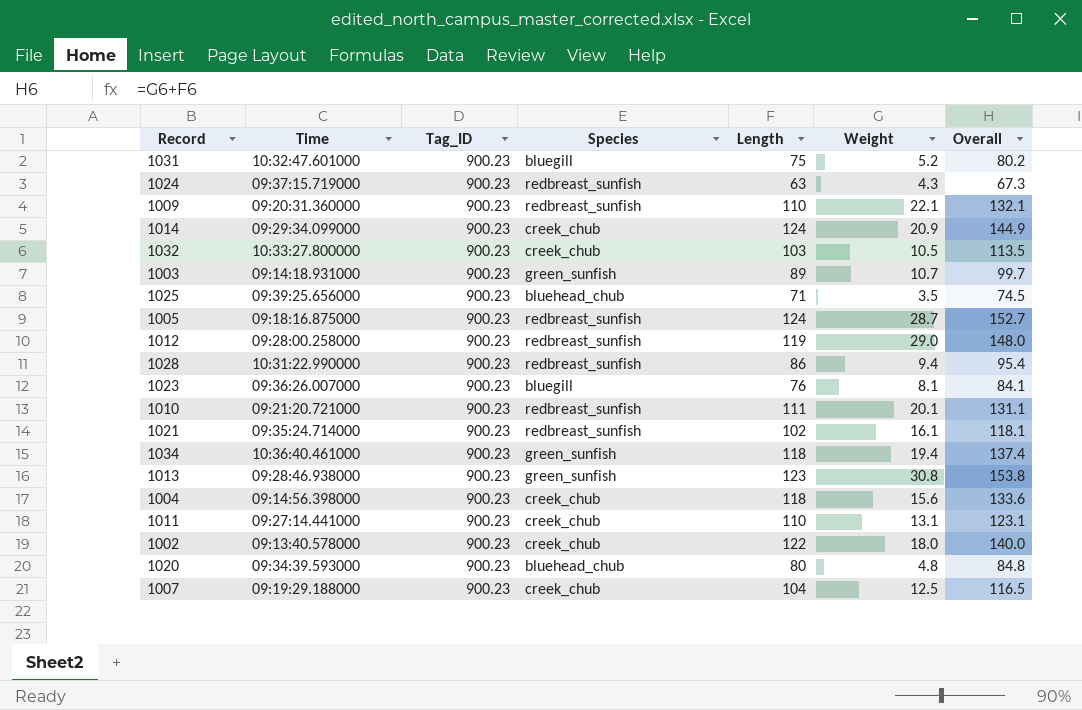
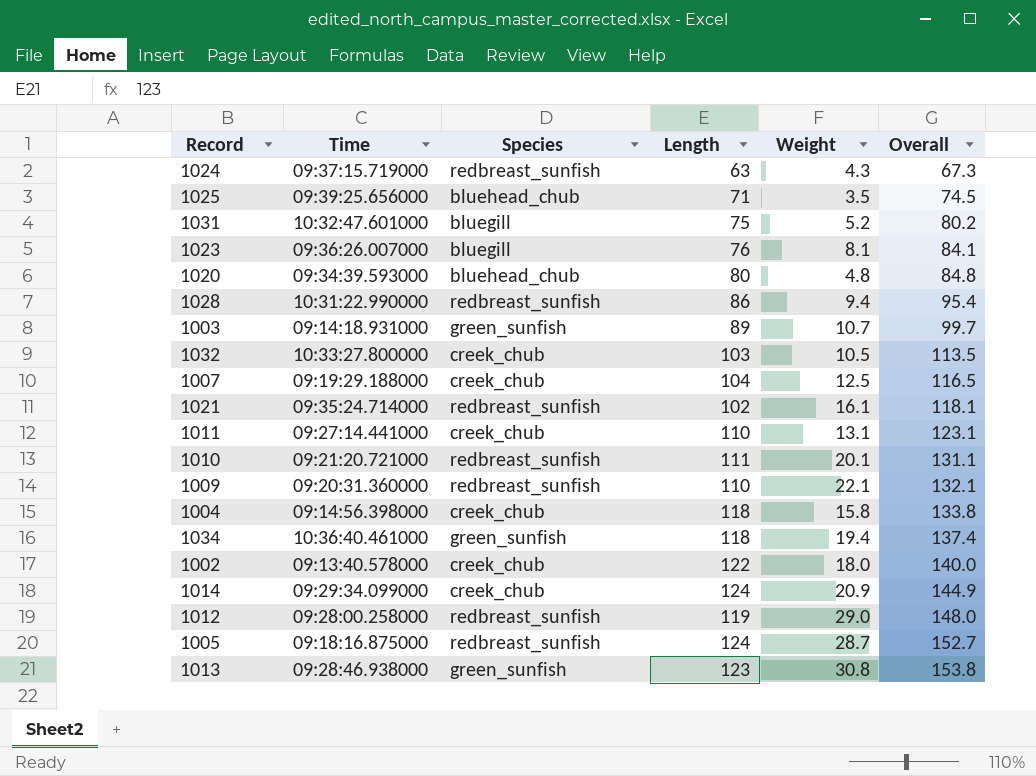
row order: none -> Overall ascending
column Tag_ID | position: 3 -> none
1004 | Weight: 15.6 -> 15.8
1004 | Overall: 133.6 -> 133.8

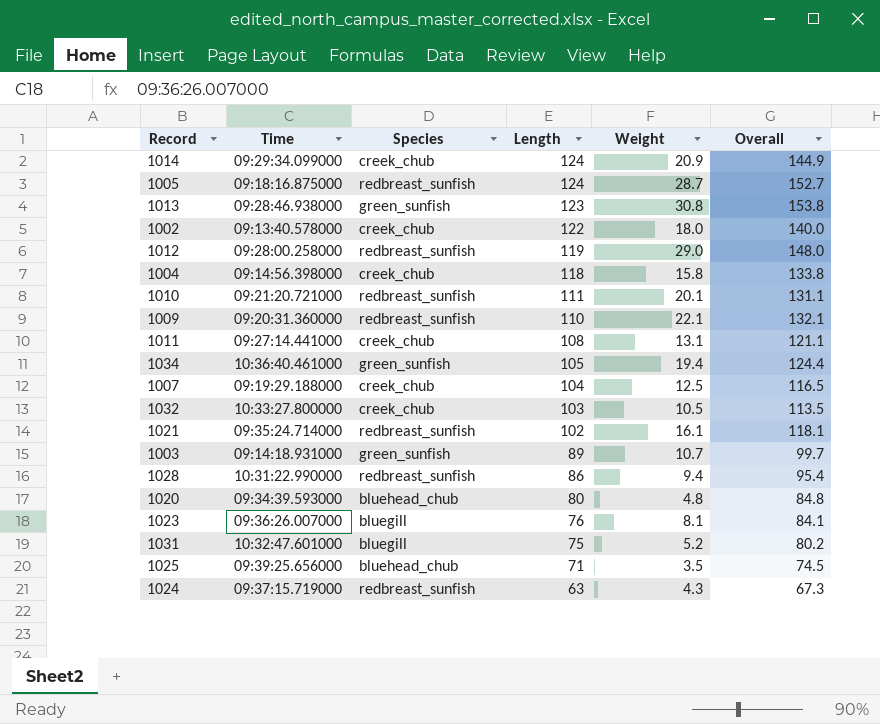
row order: Overall ascending -> Length descending
1011 | Length: 110 -> 108
1011 | Overall: 123.1 -> 121.1
1034 | Length: 118 -> 105
1034 | Overall: 137.4 -> 124.4

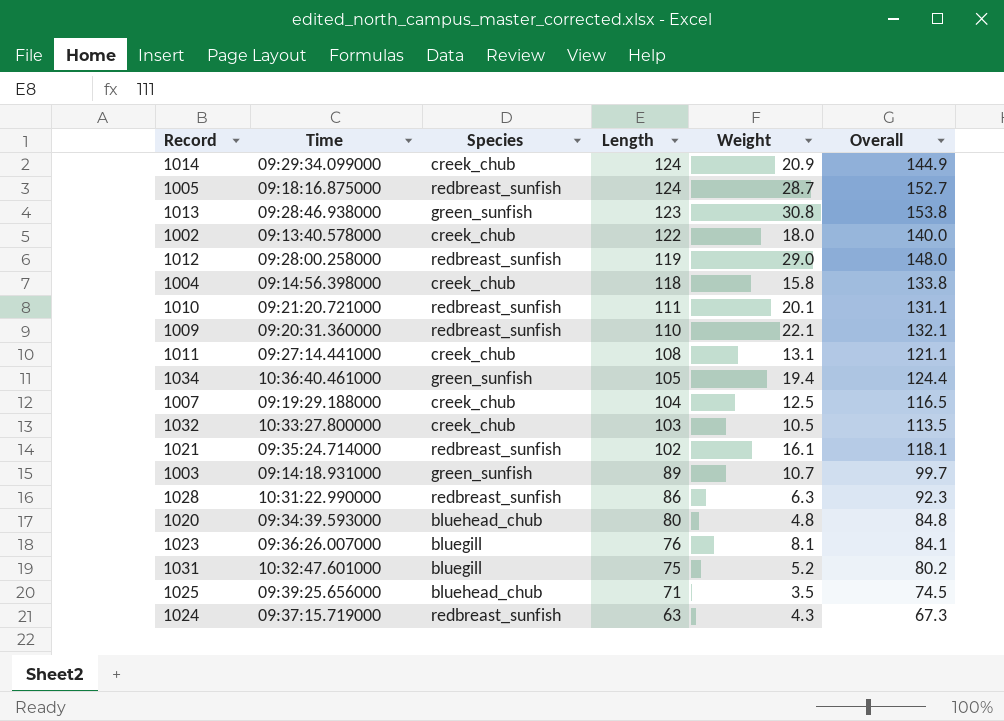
1028 | Weight: 9.4 -> 6.3
1028 | Overall: 95.4 -> 92.3

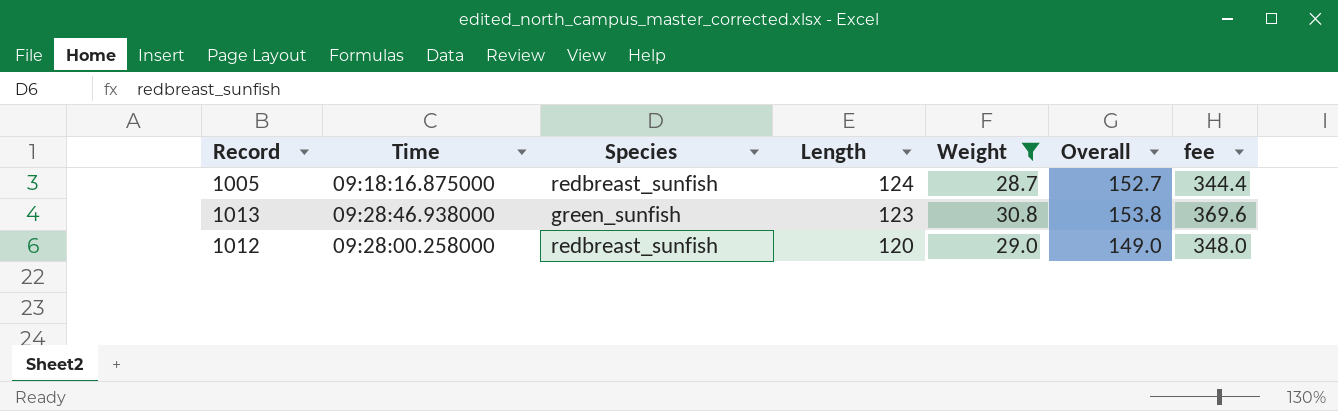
filter: none -> Weight >= 28.7
column fee | formula: none -> [Weight] * 12
1012 | Length: 119 -> 120
1012 | Overall: 148.0 -> 149.0

